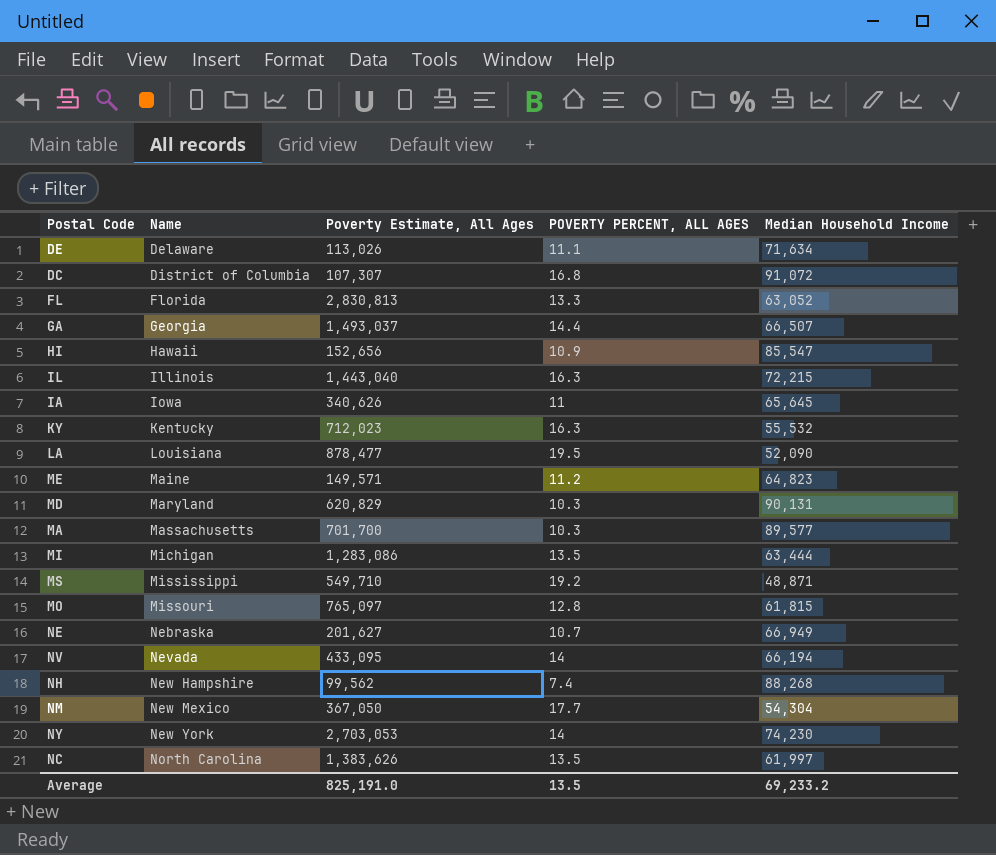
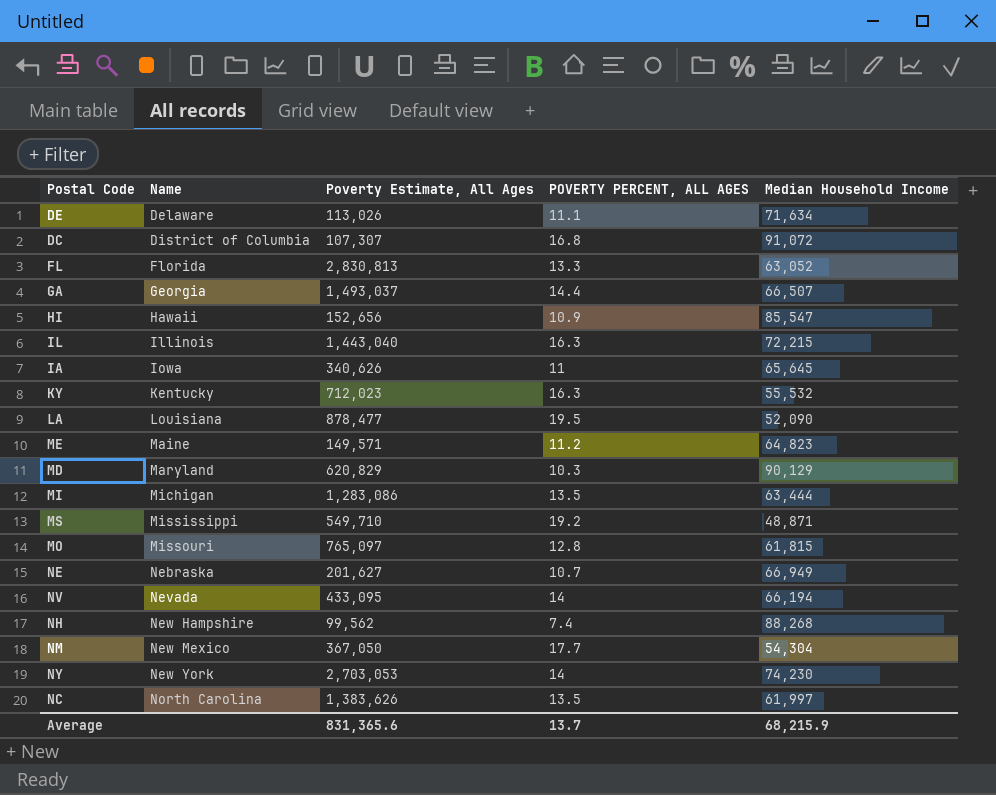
row MA: Massachusetts | 701,700 | 10.3 | 89,577 -> none
MD | Median Household Income: 90,131 -> 90,129
Average | Poverty Estimate, All Ages: 825,191.0 -> 831,365.6
Average | POVERTY PERCENT, ALL AGES: 13.5 -> 13.7
Average | Median Household Income: 69,233.2 -> 68,215.9

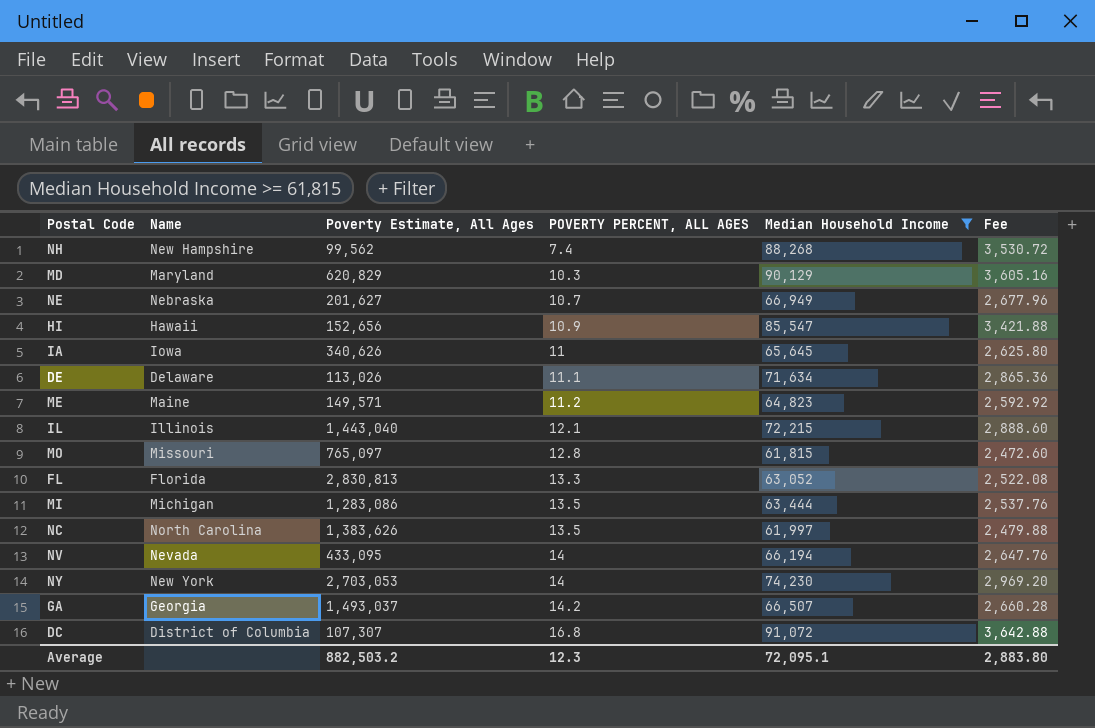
filter: none -> Median Household Income >= 61,815
row order: Name ascending -> POVERTY PERCENT, ALL AGES ascending
column Fee | formula: none -> [Median Household Income] * 0.04
IL | POVERTY PERCENT, ALL AGES: 16.3 -> 12.1
GA | POVERTY PERCENT, ALL AGES: 14.4 -> 14.2
Average | Poverty Estimate, All Ages: 831,365.6 -> 882,503.2
Average | POVERTY PERCENT, ALL AGES: 13.7 -> 12.3
Average | Median Household Income: 68,215.9 -> 72,095.1

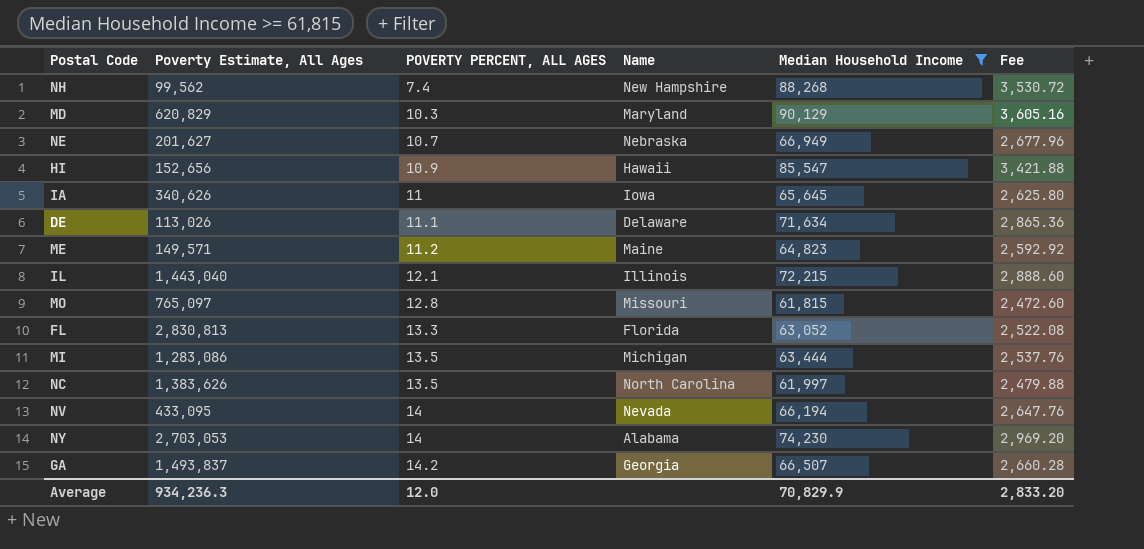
column Name | position: 2 -> 4
row DC: District of Columbia | 107,307 | 16.8 | 91,072 | 3,642.88 -> none
NY | Name: New York -> Alabama
GA | Poverty Estimate, All Ages: 1,493,037 -> 1,493,837
Average | Poverty Estimate, All Ages: 882,503.2 -> 934,236.3
Average | POVERTY PERCENT, ALL AGES: 12.3 -> 12.0
Average | Median Household Income: 72,095.1 -> 70,829.9
Average | Fee: 2,883.80 -> 2,833.20

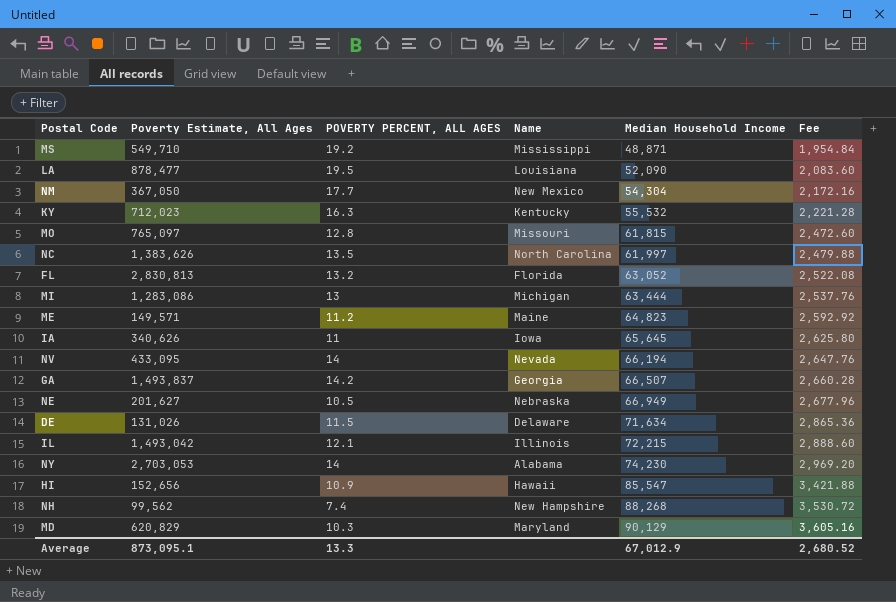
filter: Median Household Income >= 61,815 -> none
row order: POVERTY PERCENT, ALL AGES ascending -> Median Household Income ascending
FL | POVERTY PERCENT, ALL AGES: 13.3 -> 13.2
MI | POVERTY PERCENT, ALL AGES: 13.5 -> 13
NE | POVERTY PERCENT, ALL AGES: 10.7 -> 10.5
DE | Poverty Estimate, All Ages: 113,026 -> 131,026
DE | POVERTY PERCENT, ALL AGES: 11.1 -> 11.5
IL | Poverty Estimate, All Ages: 1,443,040 -> 1,493,042
Average | Poverty Estimate, All Ages: 934,236.3 -> 873,095.1
Average | POVERTY PERCENT, ALL AGES: 12.0 -> 13.3
Average | Median Household Income: 70,829.9 -> 67,012.9
Average | Fee: 2,833.20 -> 2,680.52

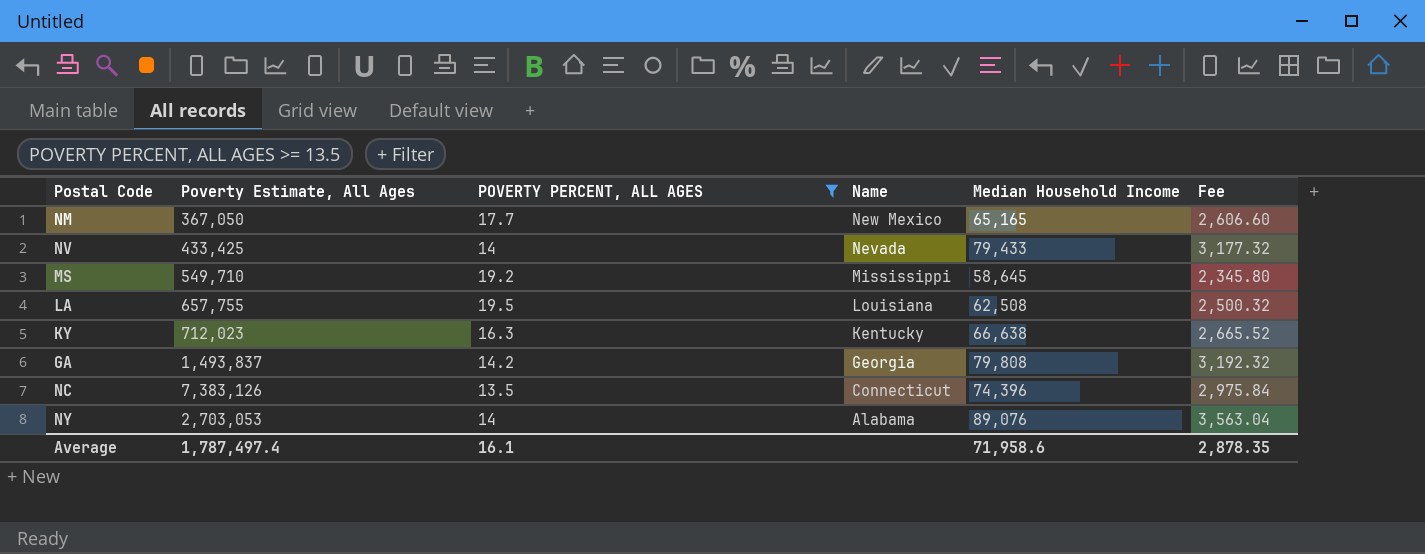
filter: none -> POVERTY PERCENT, ALL AGES >= 13.5
row order: Median Household Income ascending -> Name descending
NM | Median Household Income: 54,304 -> 65,165
NM | Fee: 2,172.16 -> 2,606.60
NV | Poverty Estimate, All Ages: 433,095 -> 433,425
NV | Median Household Income: 66,194 -> 79,433
NV | Fee: 2,647.76 -> 3,177.32
MS | Median Household Income: 48,871 -> 58,645
MS | Fee: 1,954.84 -> 2,345.80
LA | Poverty Estimate, All Ages: 878,477 -> 657,755
LA | Median Household Income: 52,090 -> 62,508
LA | Fee: 2,083.60 -> 2,500.32
KY | Median Household Income: 55,532 -> 66,638
KY | Fee: 2,221.28 -> 2,665.52
GA | Median Household Income: 66,507 -> 79,808
GA | Fee: 2,660.28 -> 3,192.32
NC | Poverty Estimate, All Ages: 1,383,626 -> 7,383,126
NC | Name: North Carolina -> Connecticut
NC | Median Household Income: 61,997 -> 74,396
NC | Fee: 2,479.88 -> 2,975.84
NY | Median Household Income: 74,230 -> 89,076
NY | Fee: 2,969.20 -> 3,563.04
Average | Poverty Estimate, All Ages: 873,095.1 -> 1,787,497.4
Average | POVERTY PERCENT, ALL AGES: 13.3 -> 16.1
Average | Median Household Income: 67,012.9 -> 71,958.6
Average | Fee: 2,680.52 -> 2,878.35

